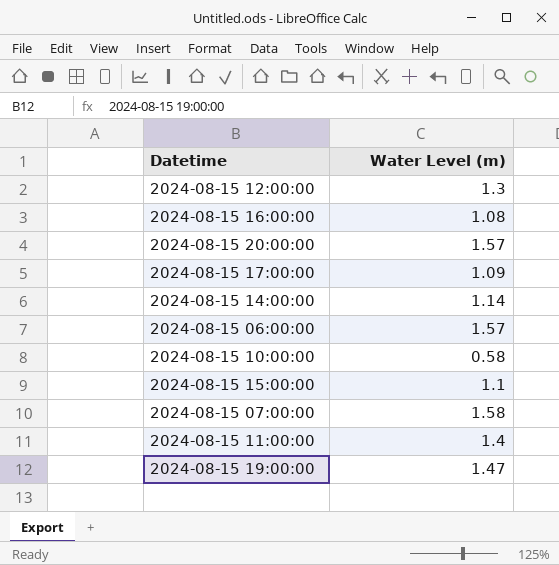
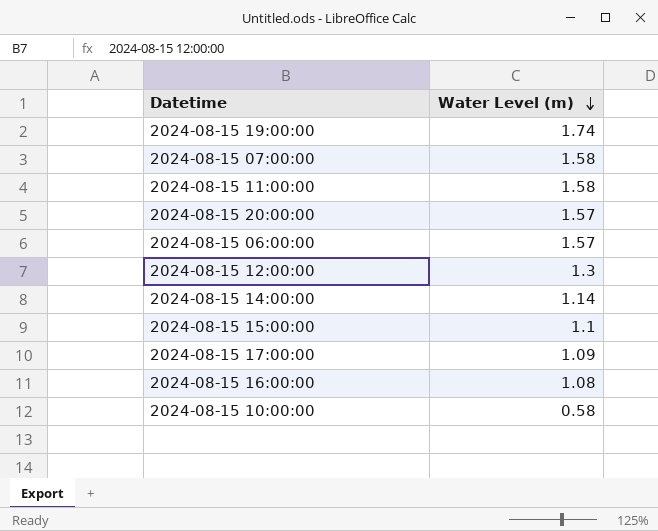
row order: none -> Water Level (m) descending
2024-08-15 19:00:00 | Water Level (m): 1.47 -> 1.74
2024-08-15 11:00:00 | Water Level (m): 1.4 -> 1.58

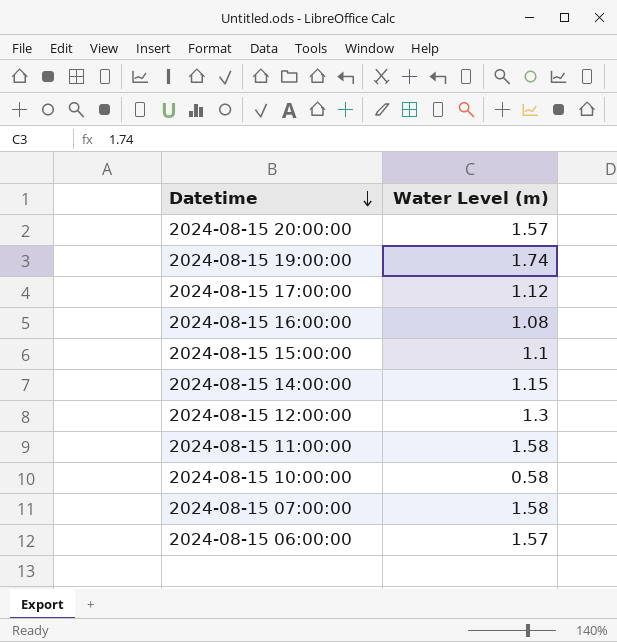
row order: Water Level (m) descending -> Datetime descending
2024-08-15 17:00:00 | Water Level (m): 1.09 -> 1.12
2024-08-15 14:00:00 | Water Level (m): 1.14 -> 1.15

